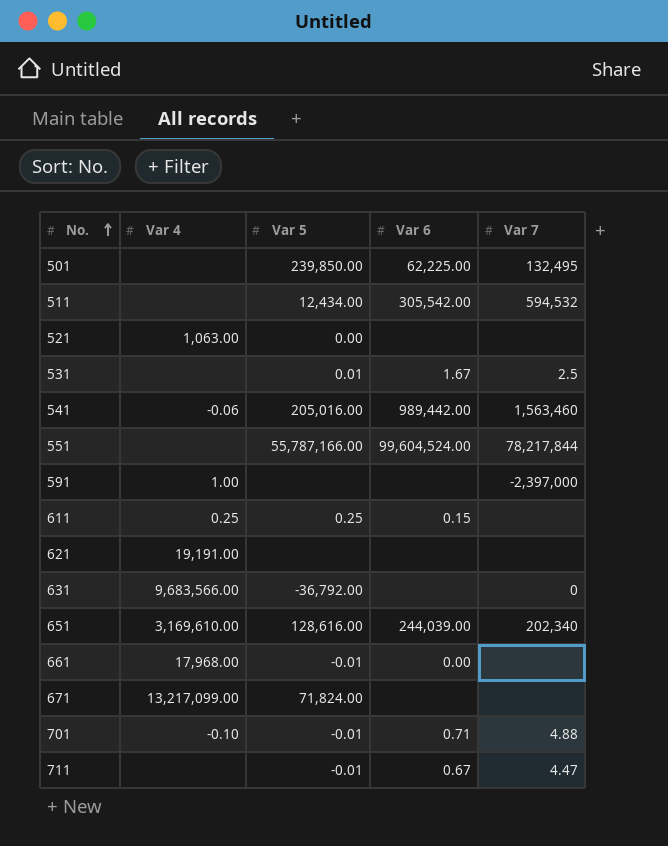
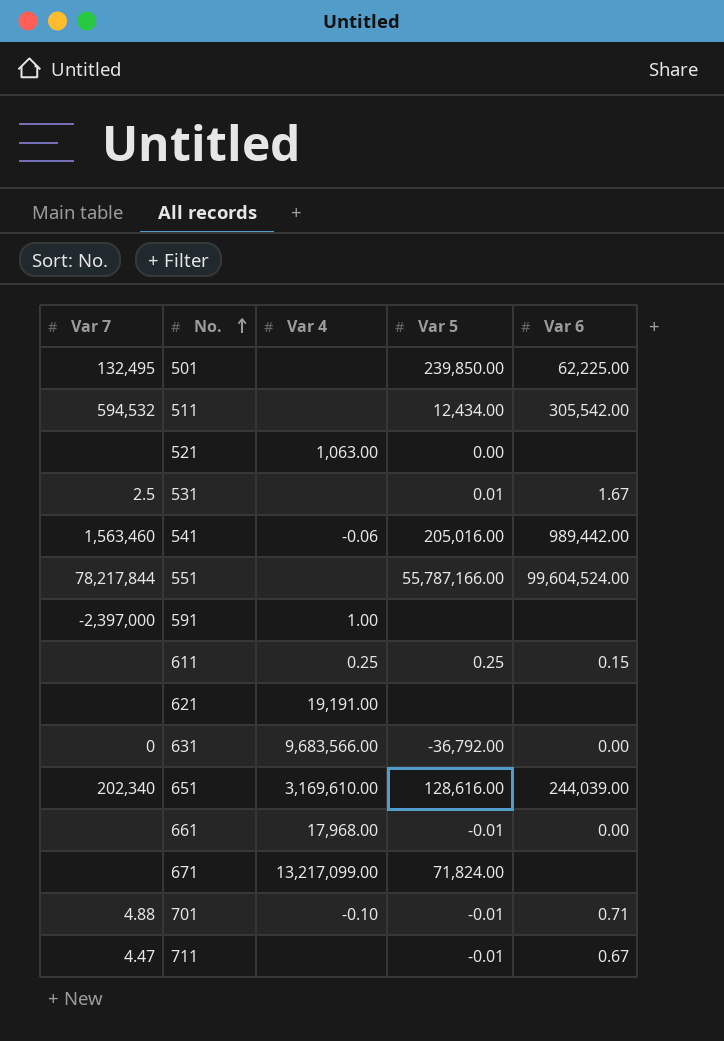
column Var 7 | position: 5 -> 1
631 | Var 6: none -> 0.00

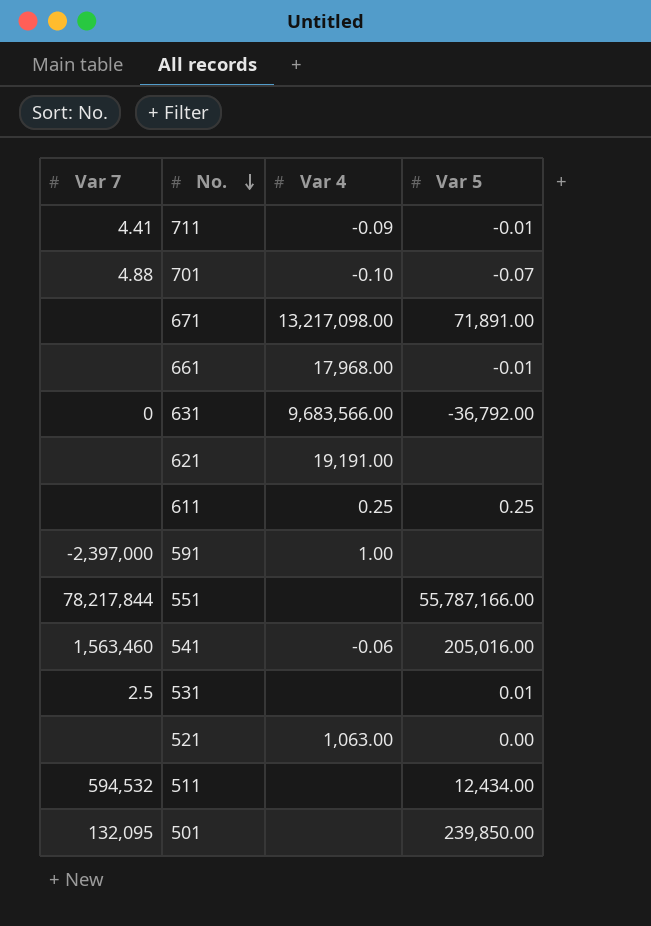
row order: No. ascending -> No. descending
column Var 6 | position: 5 -> none
row 651: 202,340 | 3,169,610.00 | 128,616.00 | 244,039.00 -> none
711 | Var 7: 4.47 -> 4.41
711 | Var 4: none -> -0.09
701 | Var 5: -0.01 -> -0.07
671 | Var 4: 13,217,099.00 -> 13,217,098.00
671 | Var 5: 71,824.00 -> 71,891.00
501 | Var 7: 132,495 -> 132,095

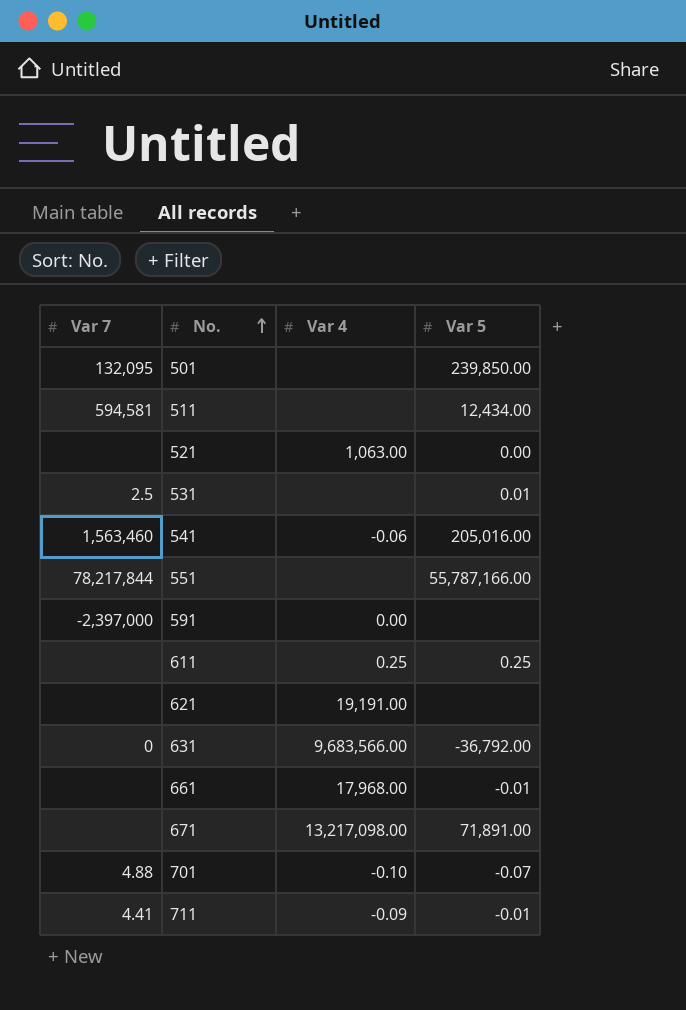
row order: No. descending -> No. ascending
511 | Var 7: 594,532 -> 594,581
591 | Var 4: 1.00 -> 0.00

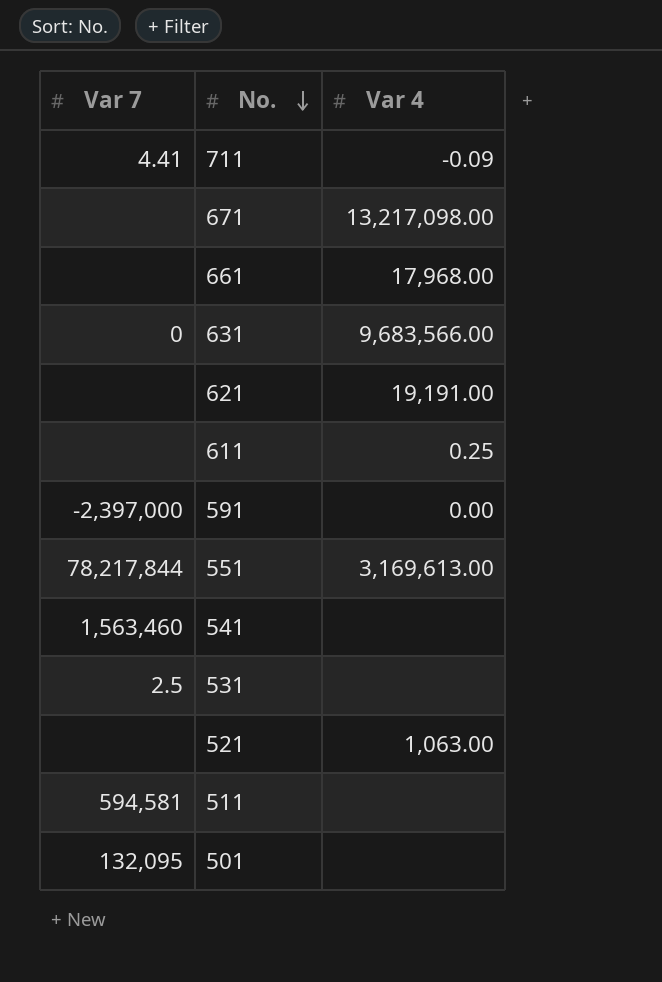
row order: No. ascending -> No. descending
column Var 5 | position: 4 -> none
row 701: 4.88 | -0.10 | -0.07 -> none
551 | Var 4: none -> 3,169,613.00
541 | Var 4: -0.06 -> none

